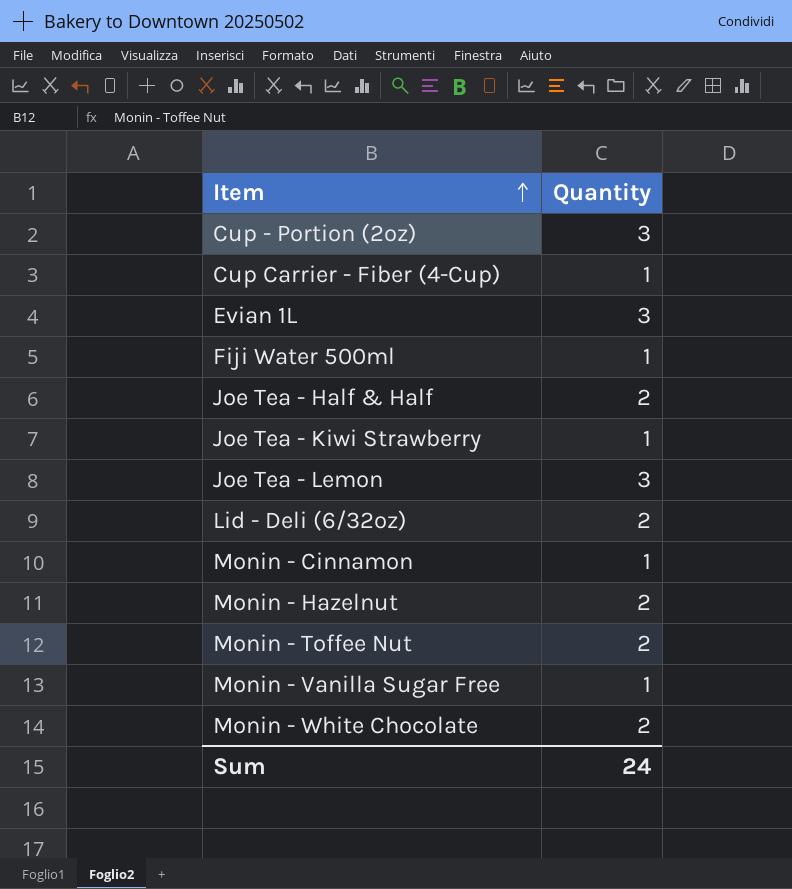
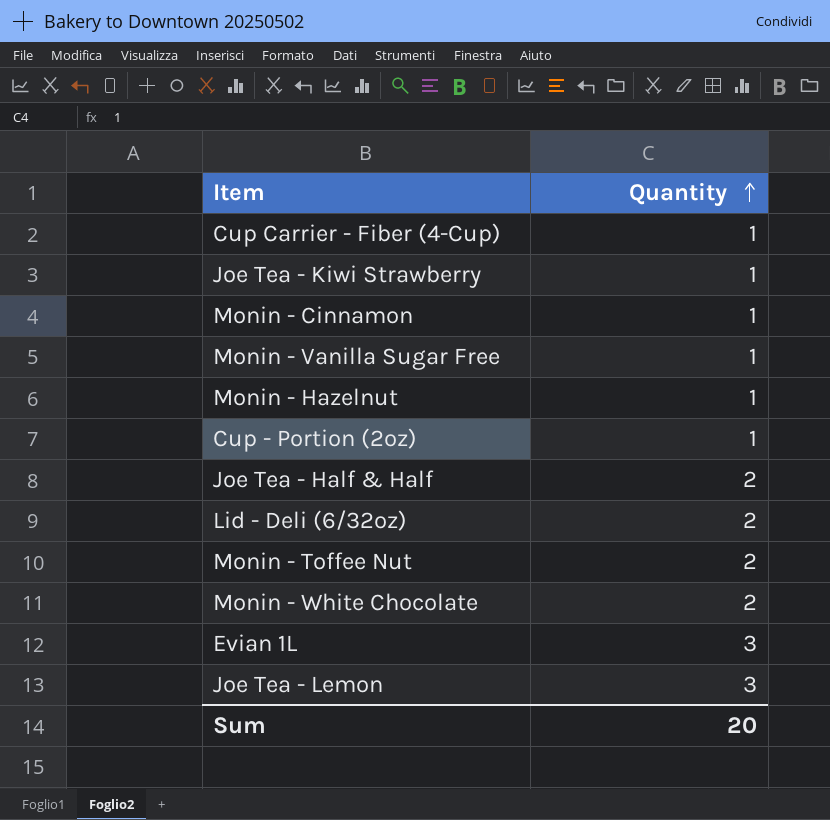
row order: Item ascending -> Quantity ascending
row Fiji Water 500ml: 1 -> none
Monin - Hazelnut | Quantity: 2 -> 1
Cup - Portion (2oz) | Quantity: 3 -> 1
Sum | Quantity: 24 -> 20

